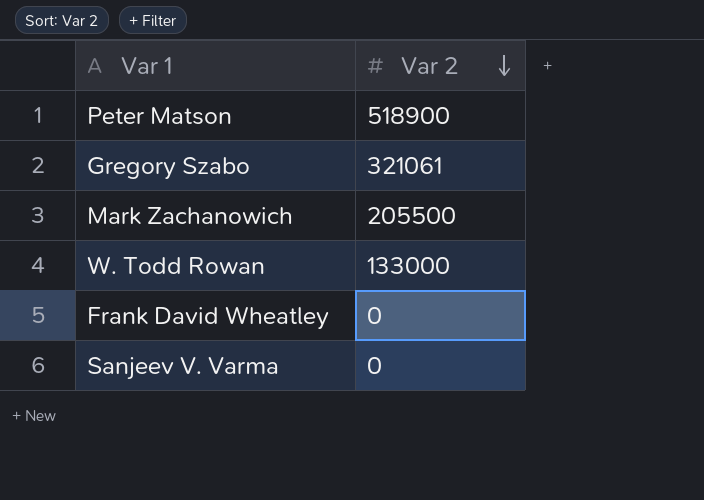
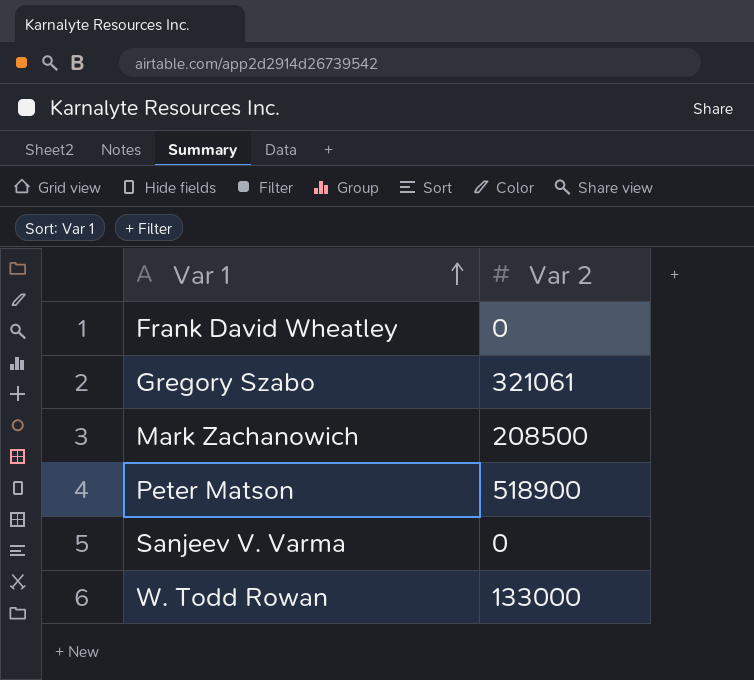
row order: Var 2 descending -> Var 1 ascending
Mark Zachanowich | Var 2: 205500 -> 208500

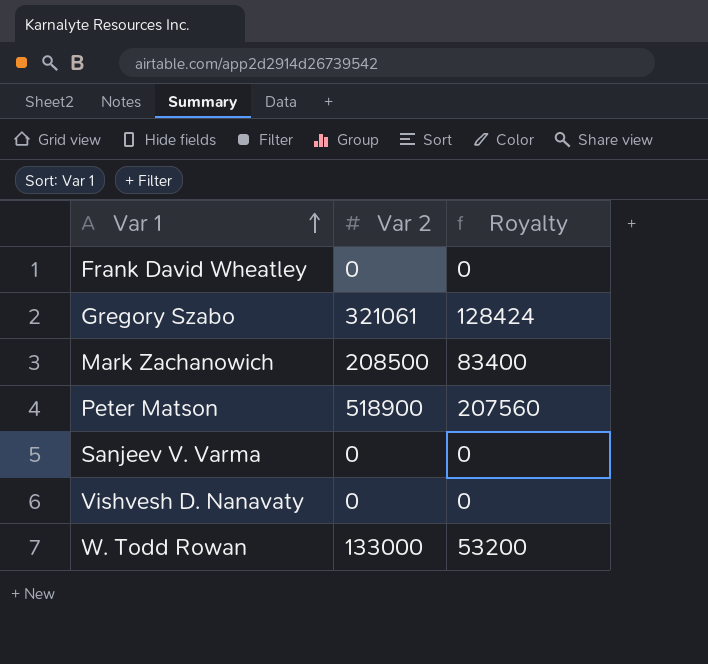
column Royalty | formula: none -> [Var 2] * 0.4
row Vishvesh D. Nanavaty: none -> 0 | 0

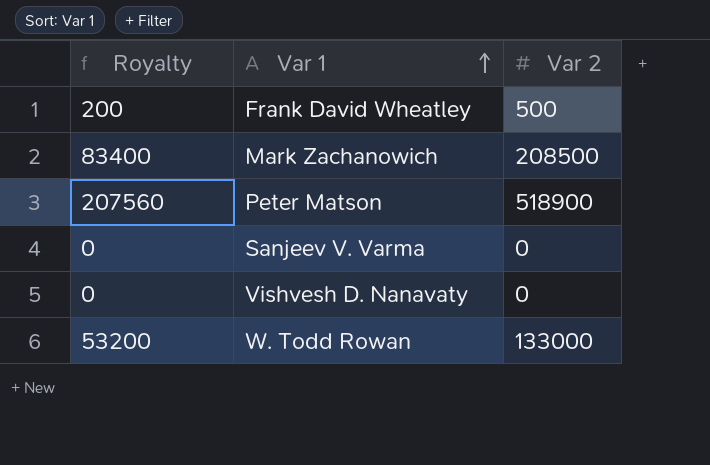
column Royalty | position: 3 -> 1
row Gregory Szabo: 321061 | 128424 -> none
Frank David Wheatley | Royalty: 0 -> 200
Frank David Wheatley | Var 2: 0 -> 500

